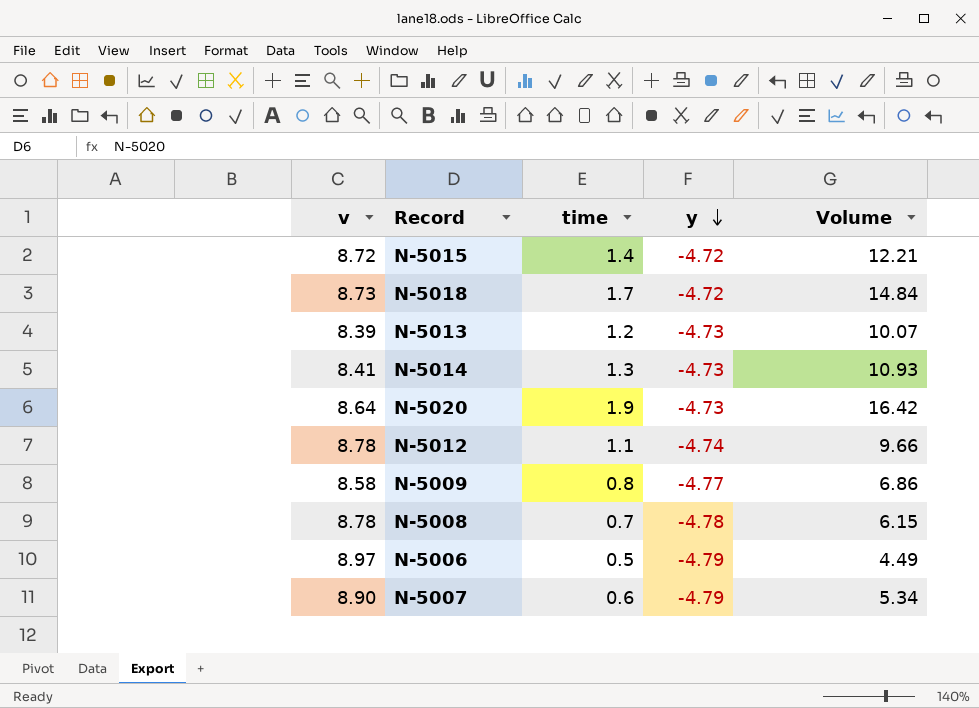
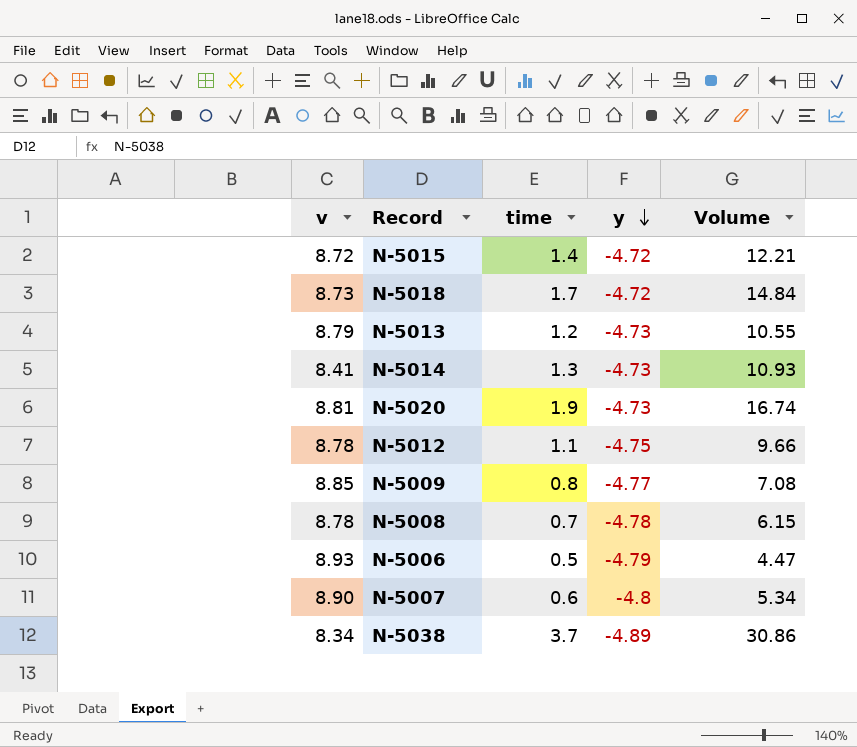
N-5013 | v: 8.39 -> 8.79
N-5013 | Volume: 10.07 -> 10.55
N-5020 | v: 8.64 -> 8.81
N-5020 | Volume: 16.42 -> 16.74
N-5012 | y: -4.74 -> -4.75
N-5009 | v: 8.58 -> 8.85
N-5009 | Volume: 6.86 -> 7.08
N-5006 | v: 8.97 -> 8.93
N-5006 | Volume: 4.49 -> 4.47
N-5007 | y: -4.79 -> -4.8
row N-5038: none -> 8.34 | 3.7 | -4.89 | 30.86

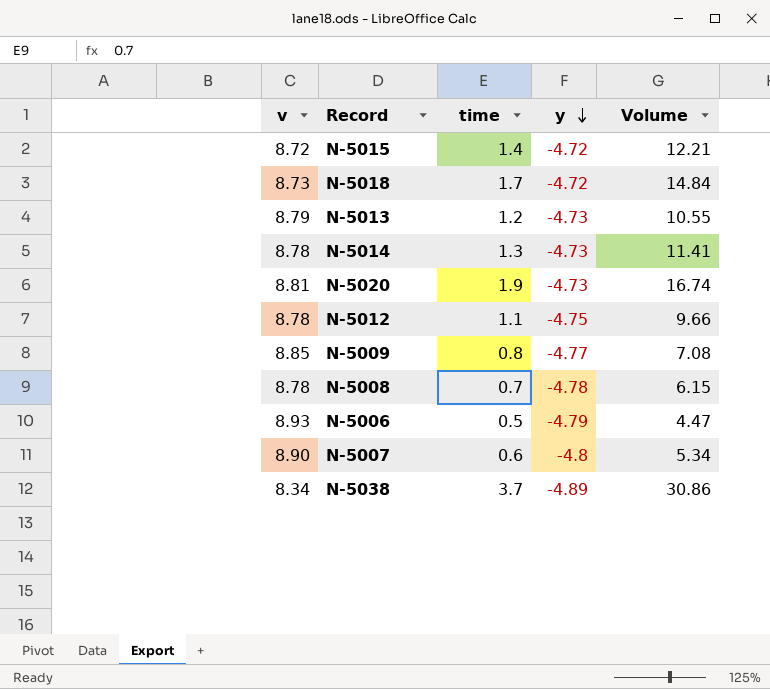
N-5014 | v: 8.41 -> 8.78
N-5014 | Volume: 10.93 -> 11.41

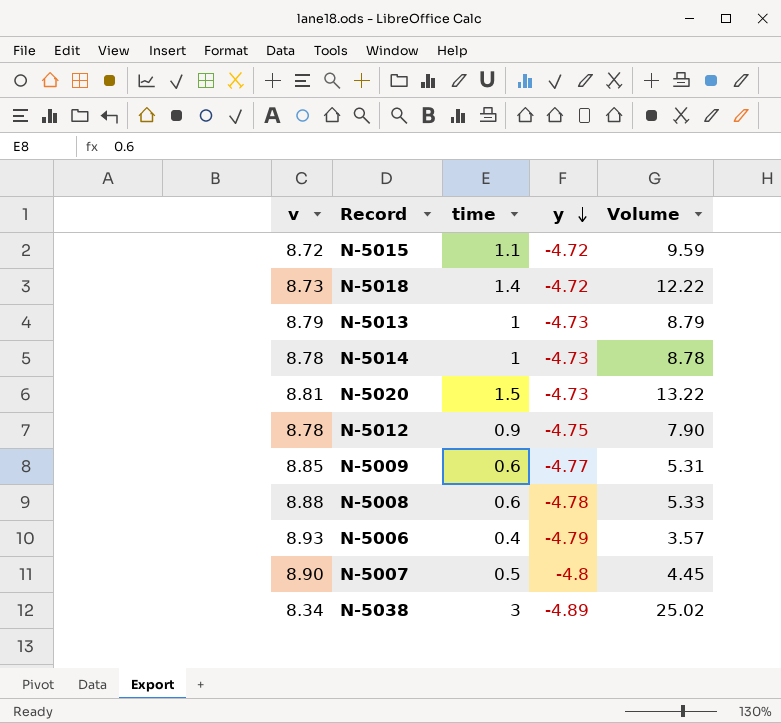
N-5015 | time: 1.4 -> 1.1
N-5015 | Volume: 12.21 -> 9.59
N-5018 | time: 1.7 -> 1.4
N-5018 | Volume: 14.84 -> 12.22
N-5013 | time: 1.2 -> 1
N-5013 | Volume: 10.55 -> 8.79
N-5014 | time: 1.3 -> 1
N-5014 | Volume: 11.41 -> 8.78
N-5020 | time: 1.9 -> 1.5
N-5020 | Volume: 16.74 -> 13.22
N-5012 | time: 1.1 -> 0.9
N-5012 | Volume: 9.66 -> 7.90
N-5009 | time: 0.8 -> 0.6
N-5009 | Volume: 7.08 -> 5.31
N-5008 | v: 8.78 -> 8.88
N-5008 | time: 0.7 -> 0.6
N-5008 | Volume: 6.15 -> 5.33
N-5006 | time: 0.5 -> 0.4
N-5006 | Volume: 4.47 -> 3.57
N-5007 | time: 0.6 -> 0.5
N-5007 | Volume: 5.34 -> 4.45
N-5038 | time: 3.7 -> 3
N-5038 | Volume: 30.86 -> 25.02

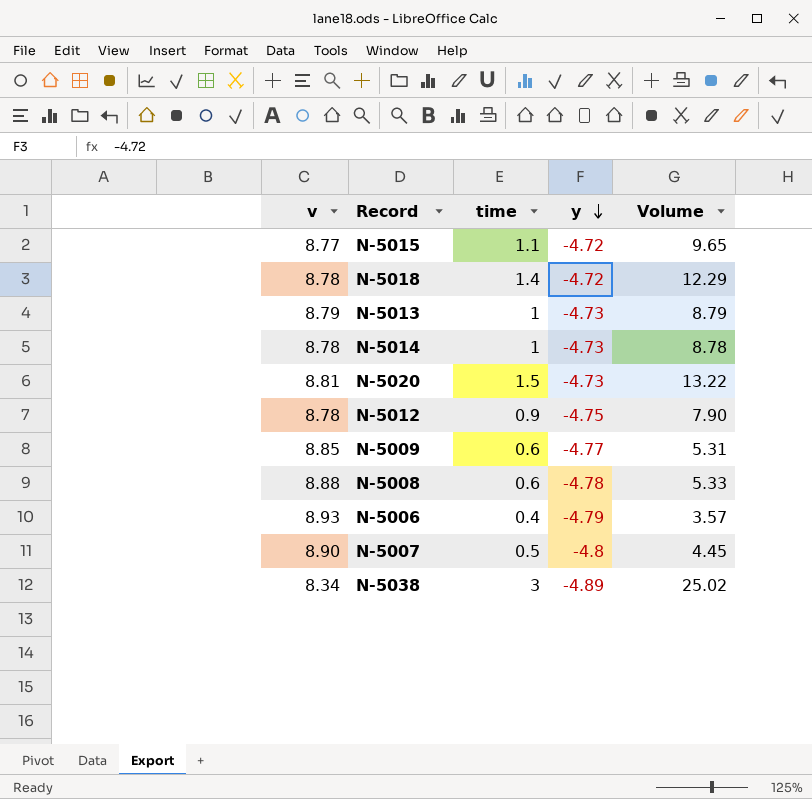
N-5015 | v: 8.72 -> 8.77
N-5015 | Volume: 9.59 -> 9.65
N-5018 | v: 8.73 -> 8.78
N-5018 | Volume: 12.22 -> 12.29

